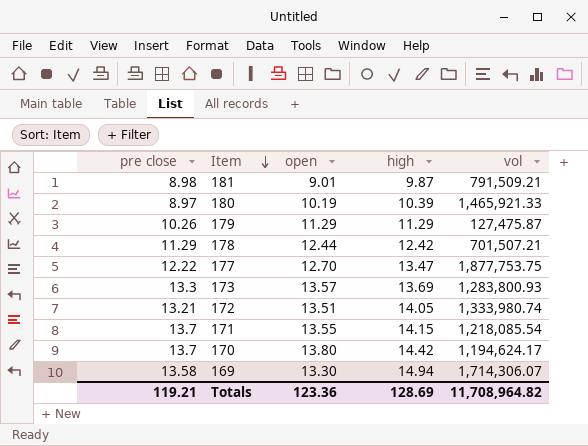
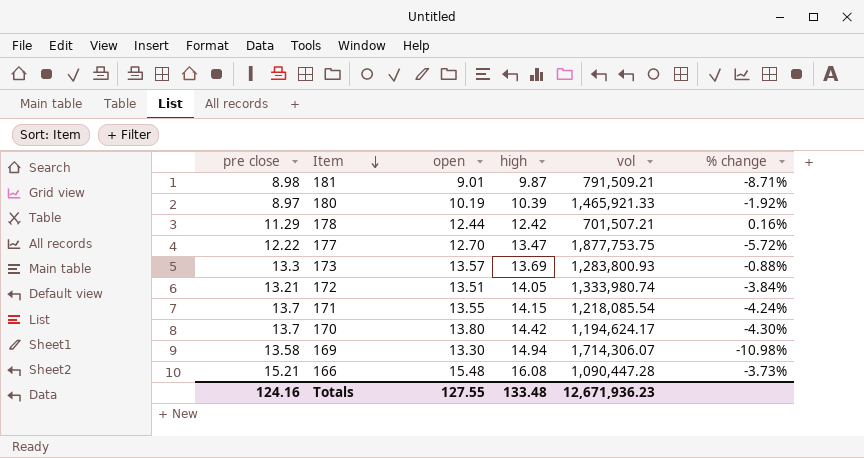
column % change | formula: none -> ([open] - [high]) / [high]
row 179: 10.26 | 11.29 | 11.29 | 127,475.87 -> none
row 166: none -> 15.21 | 15.48 | 16.08 | 1,090,447.28 | -3.73%
Totals | pre close: 119.21 -> 124.16
Totals | open: 123.36 -> 127.55
Totals | high: 128.69 -> 133.48
Totals | vol: 11,708,964.82 -> 12,671,936.23

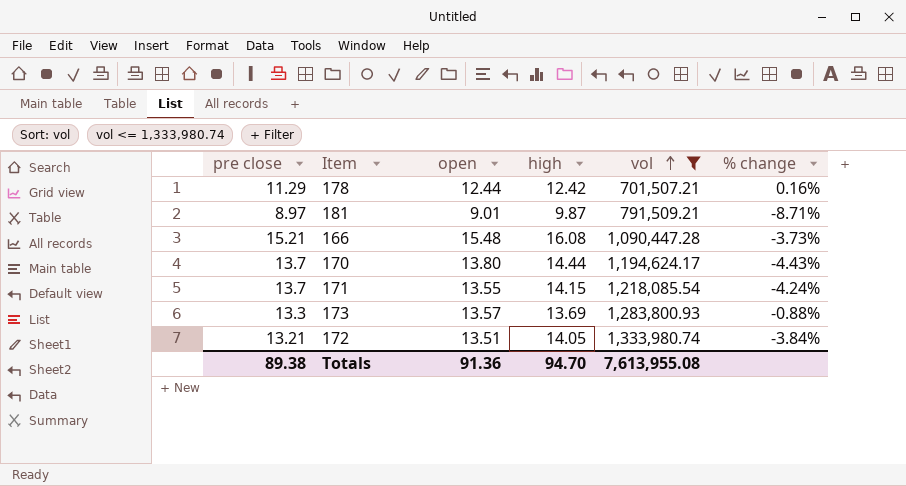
filter: none -> vol <= 1,333,980.74
row order: Item descending -> vol ascending
181 | pre close: 8.98 -> 8.97
170 | high: 14.42 -> 14.44
170 | % change: -4.30% -> -4.43%
Totals | pre close: 124.16 -> 89.38
Totals | open: 127.55 -> 91.36
Totals | high: 133.48 -> 94.70
Totals | vol: 12,671,936.23 -> 7,613,955.08

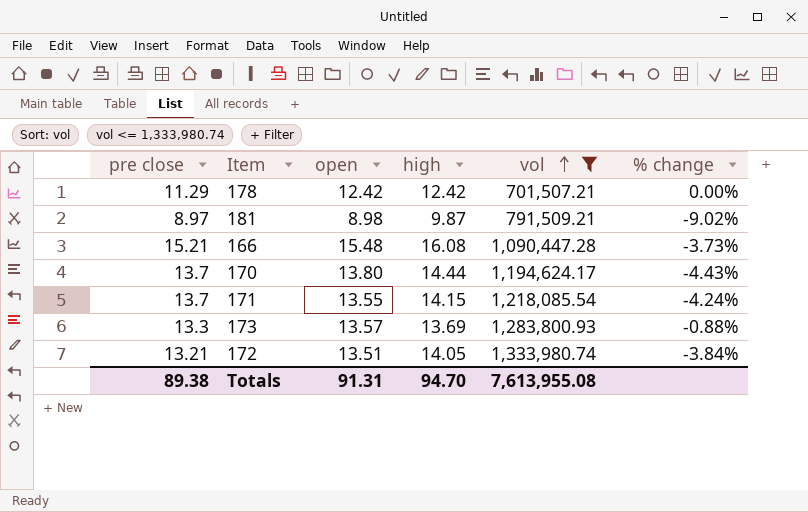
178 | open: 12.44 -> 12.42
178 | % change: 0.16% -> 0.00%
181 | open: 9.01 -> 8.98
181 | % change: -8.71% -> -9.02%
Totals | open: 91.36 -> 91.31

